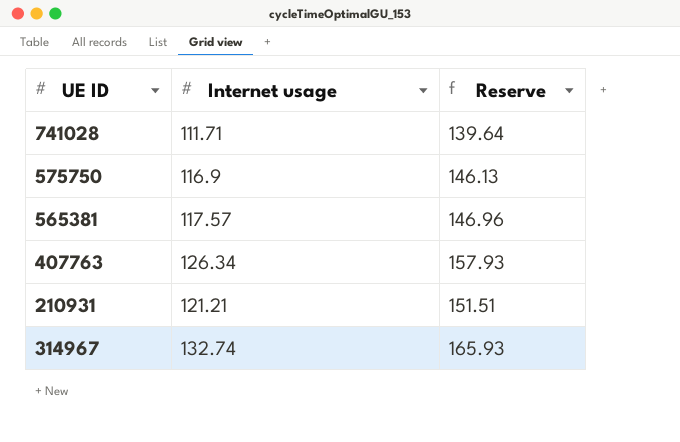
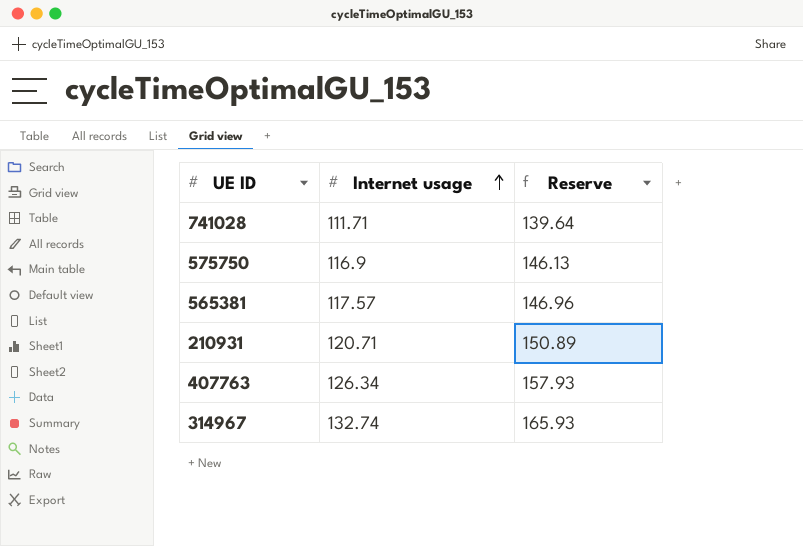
row order: none -> Internet usage ascending
210931 | Internet usage: 121.21 -> 120.71
210931 | Reserve: 151.51 -> 150.89

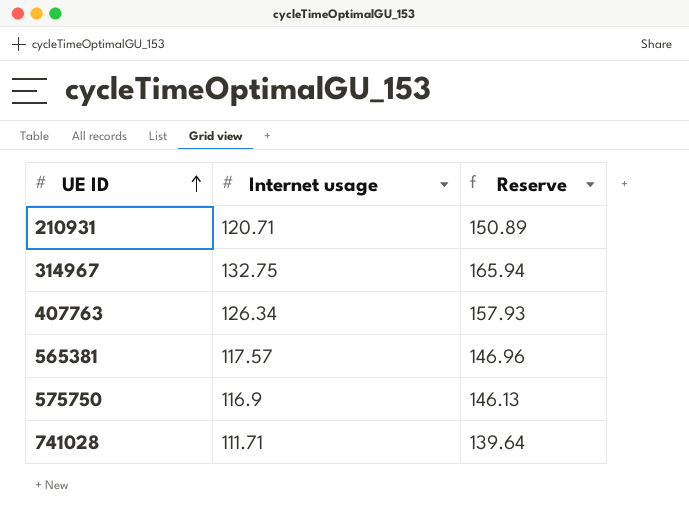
row order: Internet usage ascending -> UE ID ascending
314967 | Internet usage: 132.74 -> 132.75
314967 | Reserve: 165.93 -> 165.94

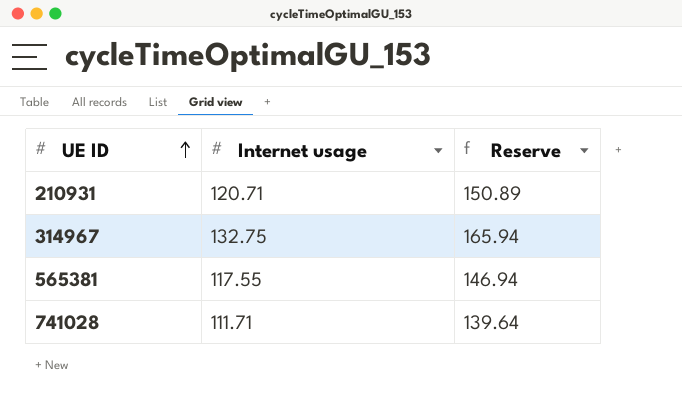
row 407763: 126.34 | 157.93 -> none
row 575750: 116.9 | 146.13 -> none
565381 | Internet usage: 117.57 -> 117.55
565381 | Reserve: 146.96 -> 146.94

